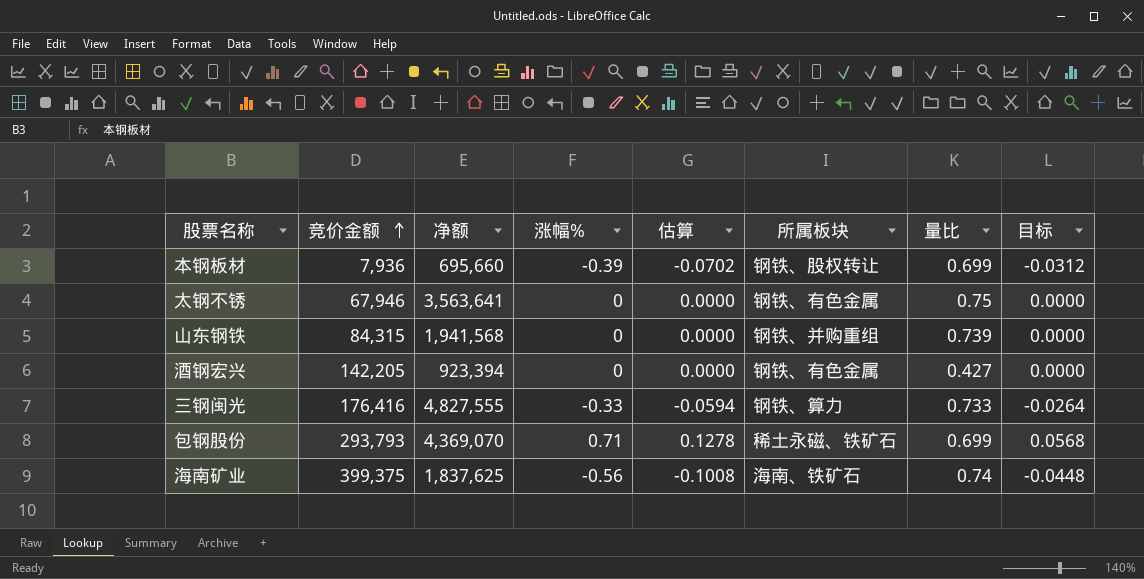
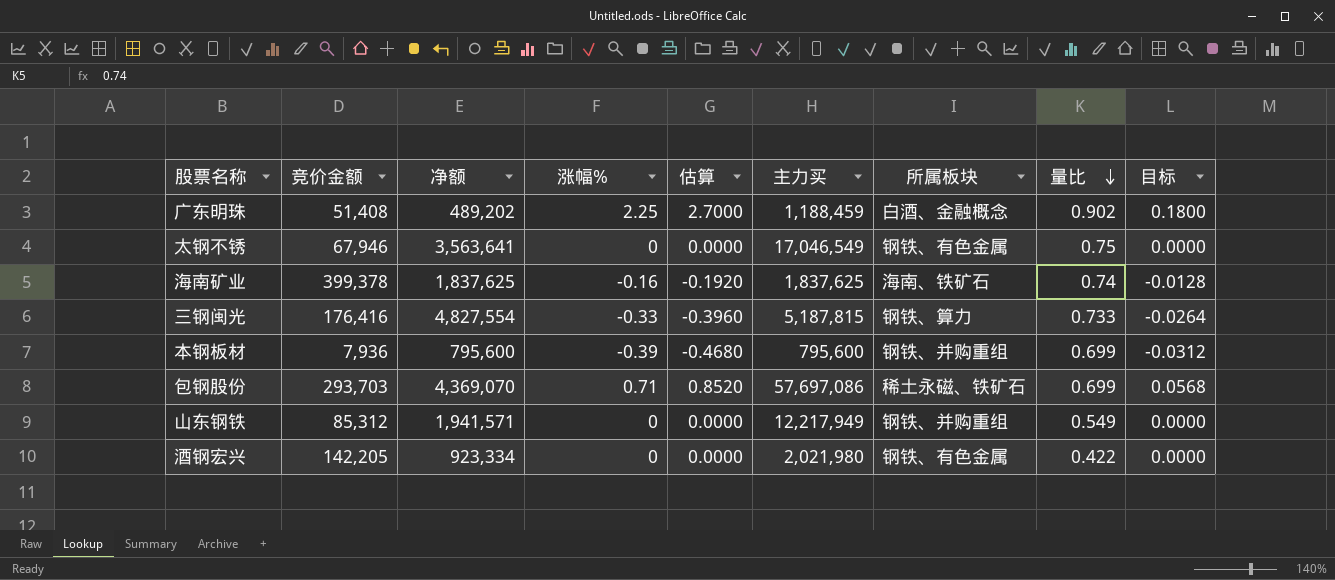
row order: 竞价金额 ascending -> 量比 descending
column 估算 | formula: [涨幅%] * 0.18 -> [涨幅%] * 1.2
column 主力买 | position: none -> 6
row 广东明珠: none -> 51,408 | 489,202 | 2.25 | 2.7000 | 1,188,459 | 白酒、金融概念 | 0.902 | 0.1800
海南矿业 | 竞价金额: 399,375 -> 399,378
海南矿业 | 涨幅%: -0.56 -> -0.16
海南矿业 | 目标: -0.0448 -> -0.0128
三钢闽光 | 净额: 4,827,555 -> 4,827,554
本钢板材 | 净额: 695,660 -> 795,600
本钢板材 | 所属板块: 钢铁、股权转让 -> 钢铁、并购重组
包钢股份 | 竞价金额: 293,793 -> 293,703
山东钢铁 | 竞价金额: 84,315 -> 85,312
山东钢铁 | 净额: 1,941,568 -> 1,941,571
山东钢铁 | 量比: 0.739 -> 0.549
酒钢宏兴 | 净额: 923,394 -> 923,334
酒钢宏兴 | 量比: 0.427 -> 0.422

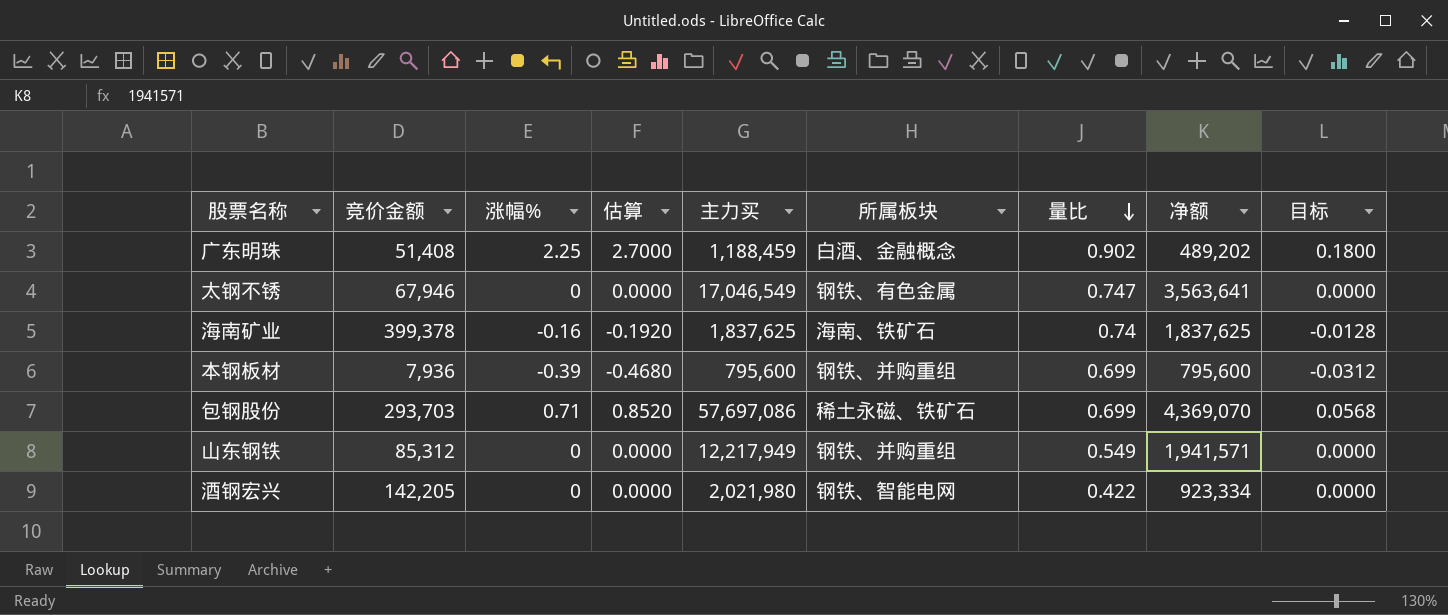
column 净额 | position: 3 -> 8
row 三钢闽光: 176,416 | 4,827,554 | -0.33 | -0.3960 | 5,187,815 | 钢铁、算力 | 0.733 | -0.0264 -> none
太钢不锈 | 量比: 0.75 -> 0.747
酒钢宏兴 | 所属板块: 钢铁、有色金属 -> 钢铁、智能电网

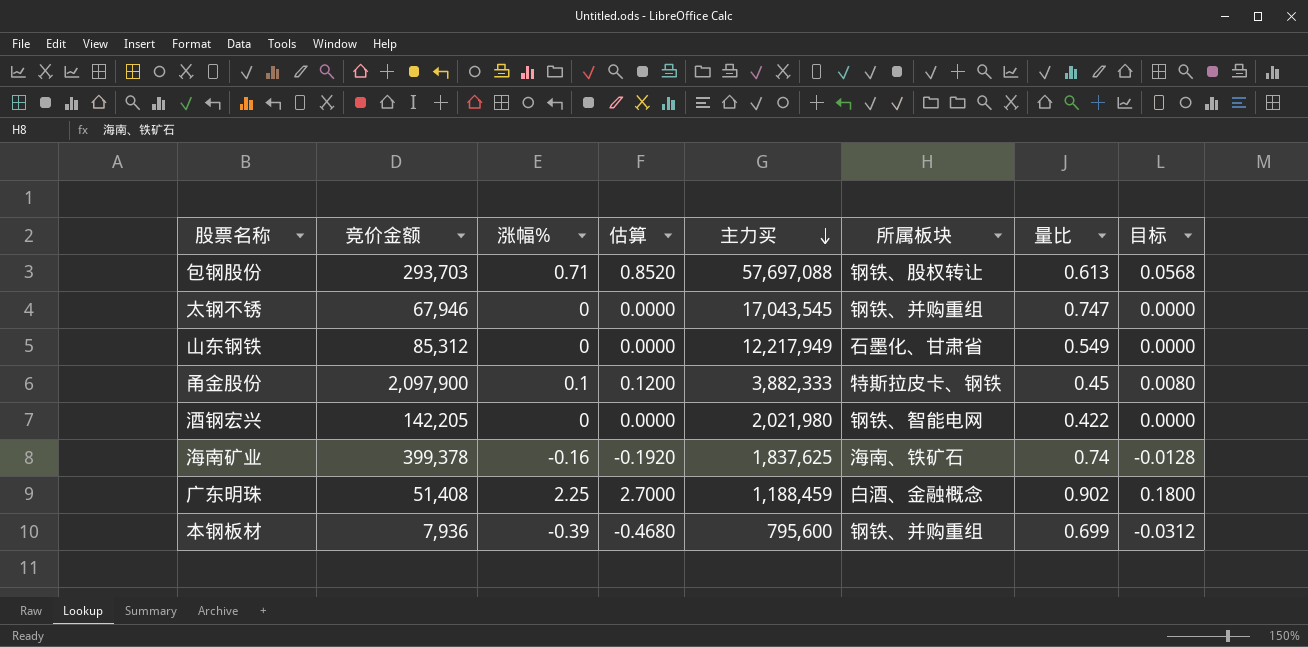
row order: 量比 descending -> 主力买 descending
column 净额 | position: 8 -> none
包钢股份 | 主力买: 57,697,086 -> 57,697,088
包钢股份 | 所属板块: 稀土永磁、铁矿石 -> 钢铁、股权转让
包钢股份 | 量比: 0.699 -> 0.613
太钢不锈 | 主力买: 17,046,549 -> 17,043,545
太钢不锈 | 所属板块: 钢铁、有色金属 -> 钢铁、并购重组
山东钢铁 | 所属板块: 钢铁、并购重组 -> 石墨化、甘肃省
row 甬金股份: none -> 2,097,900 | 0.1 | 0.1200 | 3,882,333 | 特斯拉皮卡、钢铁 | 0.45 | 0.0080

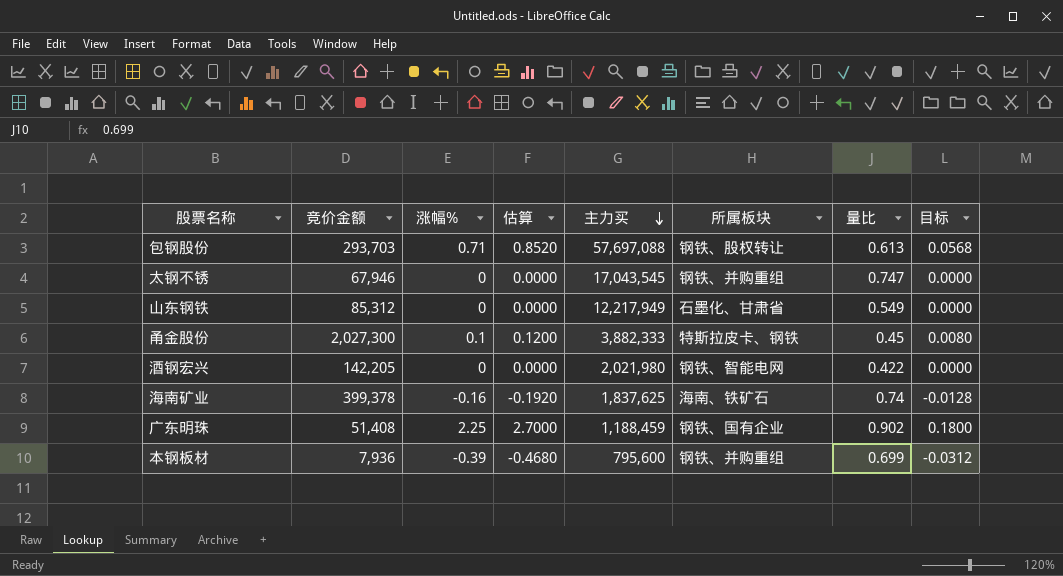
甬金股份 | 竞价金额: 2,097,900 -> 2,027,300
广东明珠 | 所属板块: 白酒、金融概念 -> 钢铁、国有企业

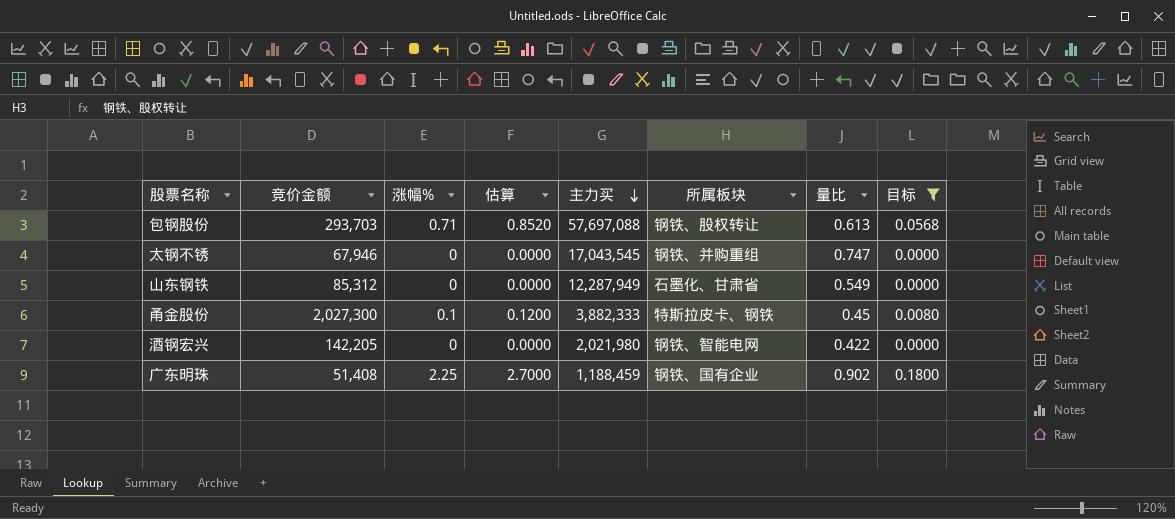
filter: none -> 目标 >= 0.0000
山东钢铁 | 主力买: 12,217,949 -> 12,287,949

